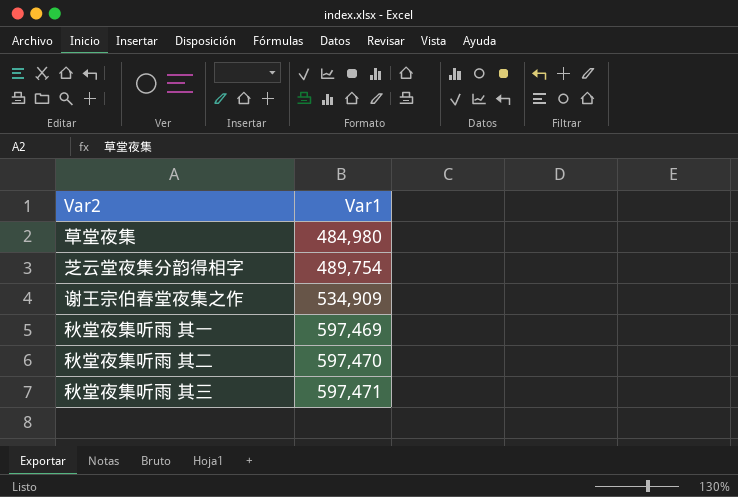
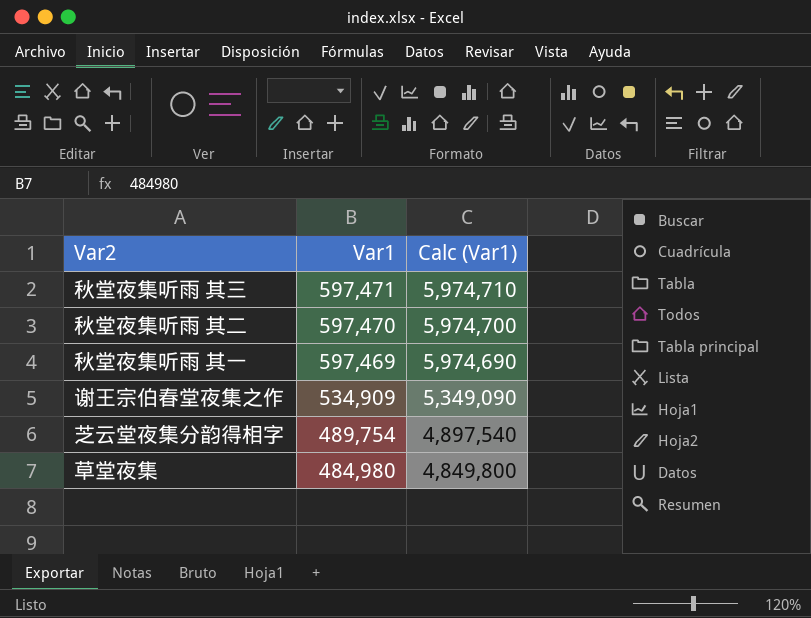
row order: Var1 ascending -> Var1 descending
column Calc (Var1) | formula: none -> [Var1] * 10

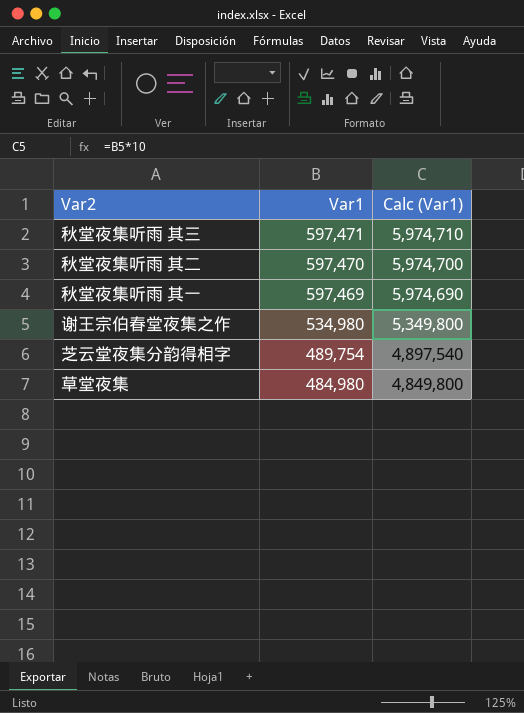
谢王宗伯春堂夜集之作 | Var1: 534,909 -> 534,980
谢王宗伯春堂夜集之作 | Calc (Var1): 5,349,090 -> 5,349,800

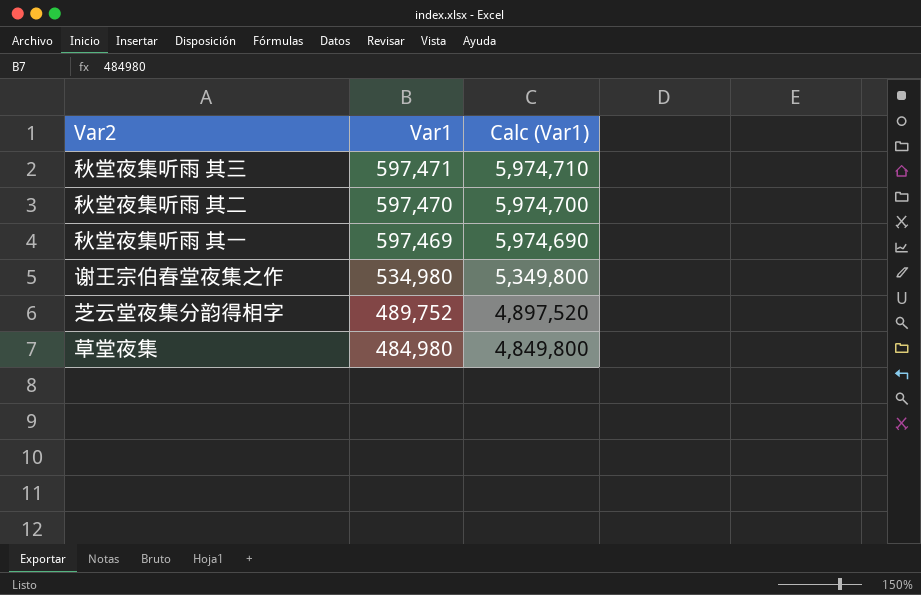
芝云堂夜集分韵得相字 | Var1: 489,754 -> 489,752
芝云堂夜集分韵得相字 | Calc (Var1): 4,897,540 -> 4,897,520

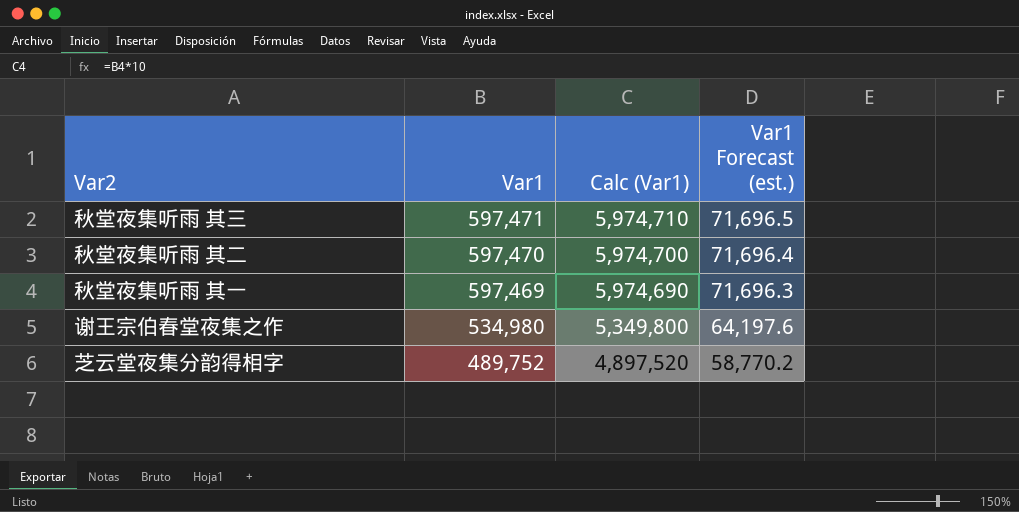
column Var1 Forecast (est.) | formula: none -> [Var1] * 0.12
row 草堂夜集: 484,980 | 4,849,800 -> none

